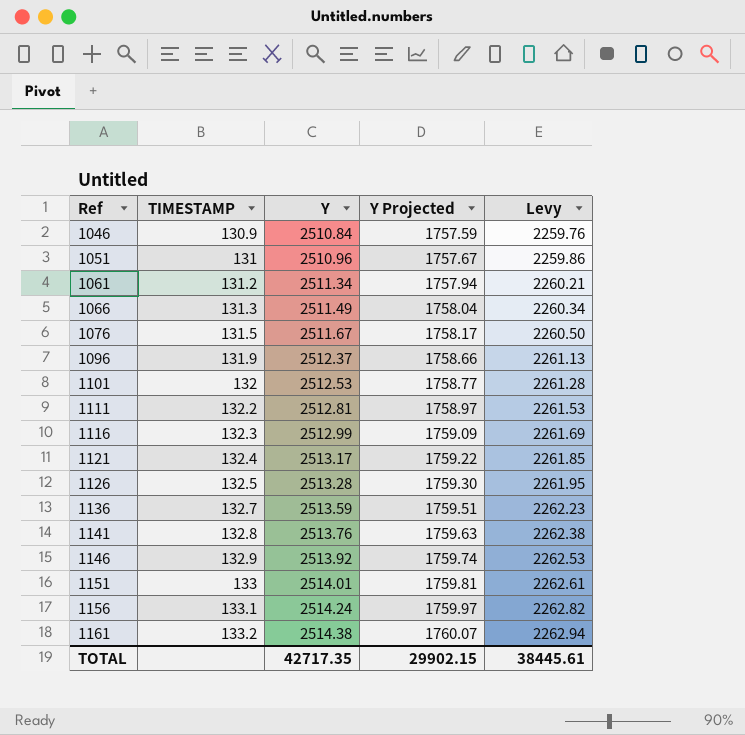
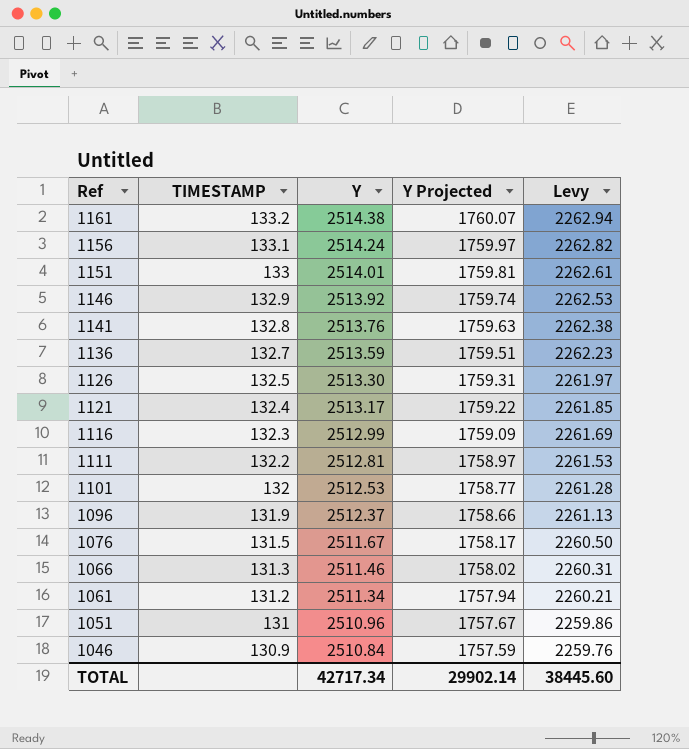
row order: Ref ascending -> Ref descending
1126 | Y: 2513.28 -> 2513.30
1126 | Y Projected: 1759.30 -> 1759.31
1126 | Levy: 2261.95 -> 2261.97
1066 | Y: 2511.49 -> 2511.46
1066 | Y Projected: 1758.04 -> 1758.02
1066 | Levy: 2260.34 -> 2260.31
TOTAL | Y: 42717.35 -> 42717.34
TOTAL | Y Projected: 29902.15 -> 29902.14
TOTAL | Levy: 38445.61 -> 38445.60

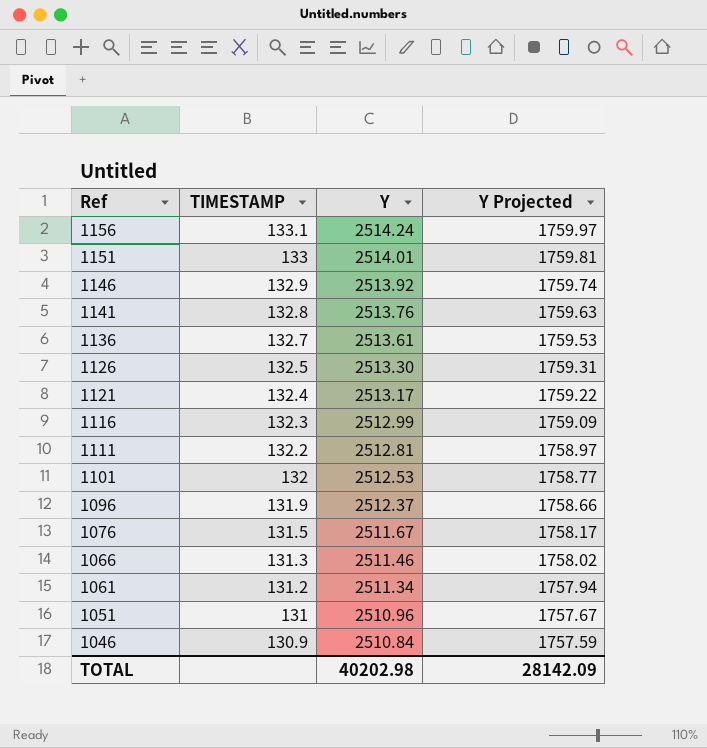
column Levy | formula: [Y] * 0.9 -> none
row 1161: 133.2 | 2514.38 | 1760.07 | 2262.94 -> none
1136 | Y: 2513.59 -> 2513.61
1136 | Y Projected: 1759.51 -> 1759.53
TOTAL | Y: 42717.34 -> 40202.98
TOTAL | Y Projected: 29902.14 -> 28142.09

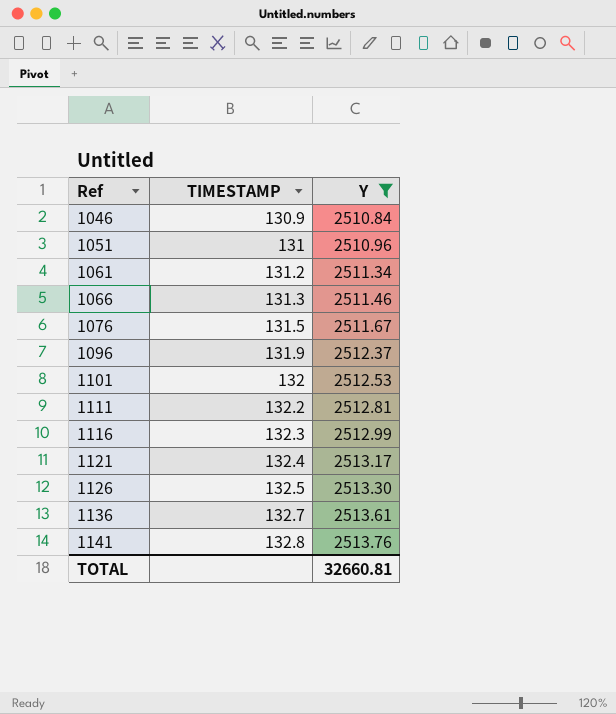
filter: none -> Y <= 2513.76
row order: Ref descending -> Ref ascending
column Y Projected | formula: [Y] * 0.7 -> none
TOTAL | Y: 40202.98 -> 32660.81

